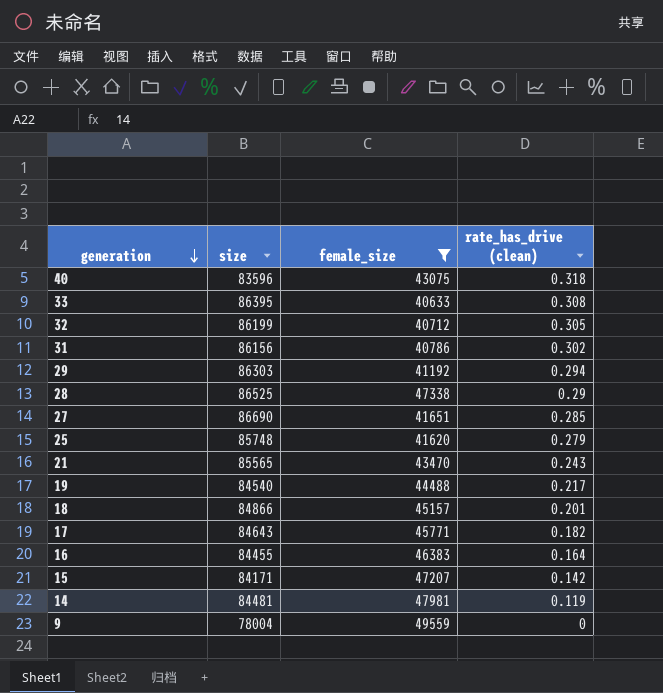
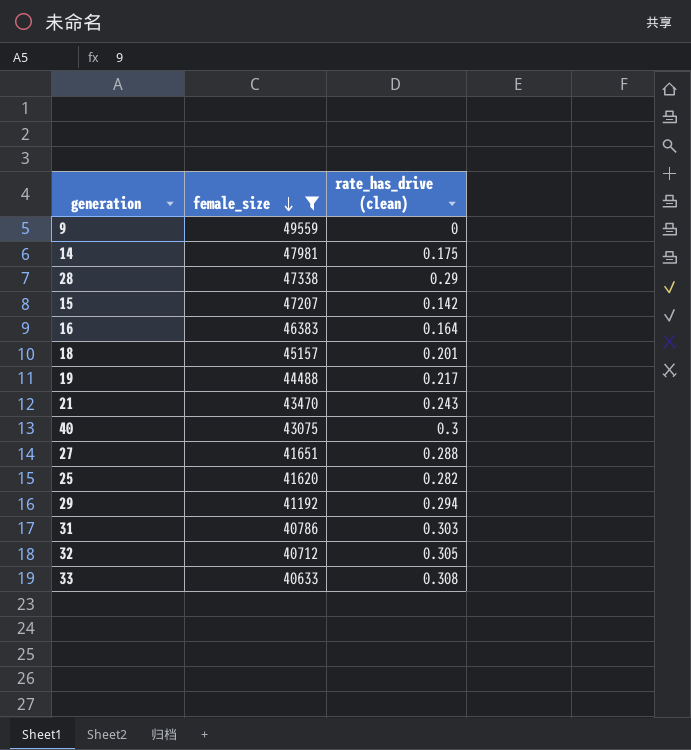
row order: generation descending -> female_size descending
column size | position: 2 -> none
row 17: 84643 | 45771 | 0.182 -> none
14 | rate_has_drive (clean): 0.119 -> 0.175
40 | rate_has_drive (clean): 0.318 -> 0.3
27 | rate_has_drive (clean): 0.285 -> 0.288
25 | rate_has_drive (clean): 0.279 -> 0.282
31 | rate_has_drive (clean): 0.302 -> 0.303

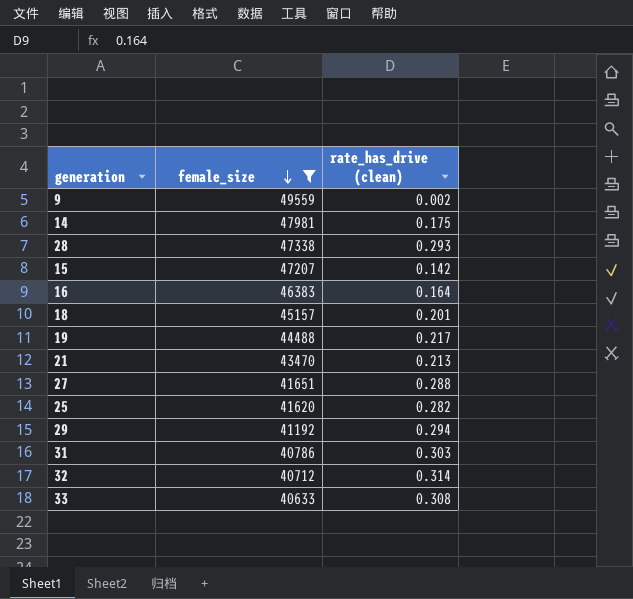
row 40: 43075 | 0.3 -> none
9 | rate_has_drive (clean): 0 -> 0.002
28 | rate_has_drive (clean): 0.29 -> 0.293
21 | rate_has_drive (clean): 0.243 -> 0.213
32 | rate_has_drive (clean): 0.305 -> 0.314

